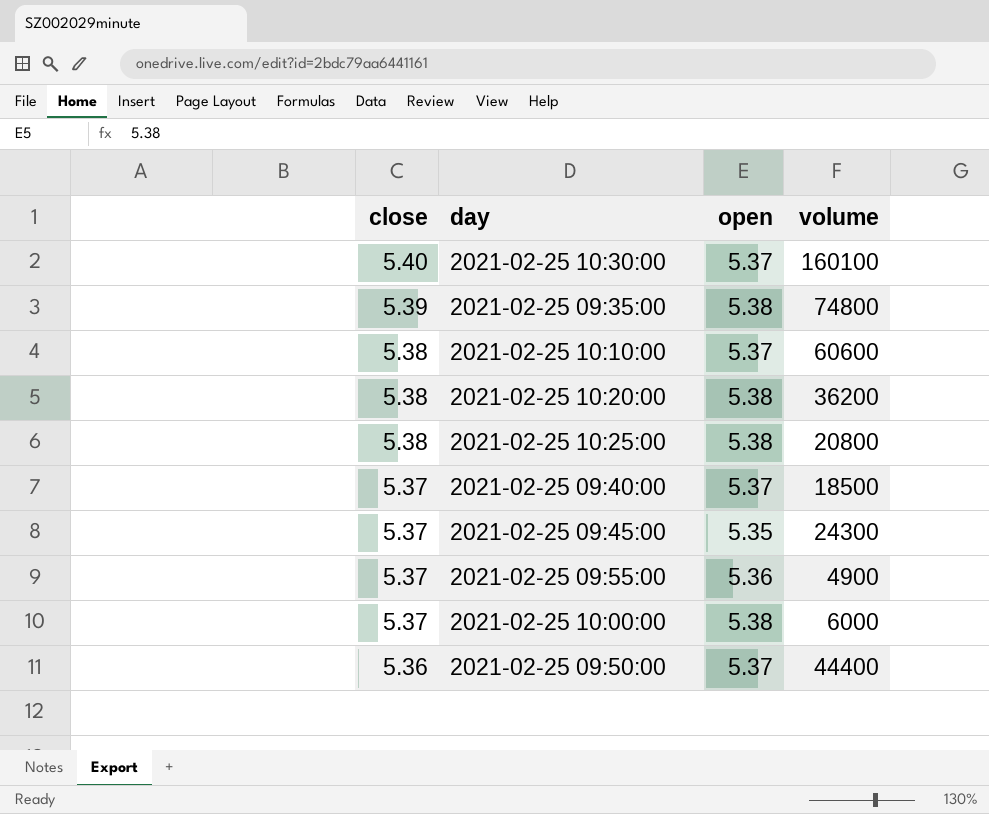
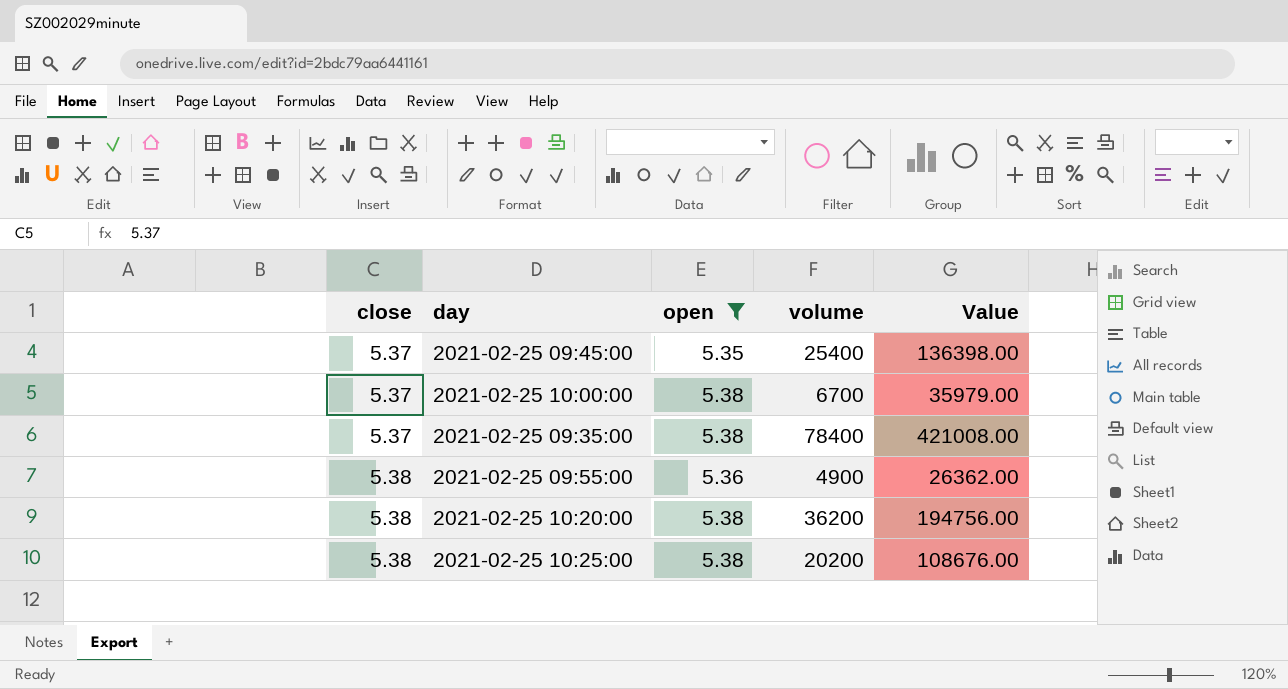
filter: none -> open != 5.37
row order: close descending -> close ascending
column Value | formula: none -> [close] * [volume]
2021-02-25 09:45:00 | volume: 24300 -> 25400
2021-02-25 10:00:00 | volume: 6000 -> 6700
2021-02-25 09:35:00 | close: 5.39 -> 5.37
2021-02-25 09:35:00 | volume: 74800 -> 78400
2021-02-25 09:55:00 | close: 5.37 -> 5.38
2021-02-25 10:25:00 | volume: 20800 -> 20200

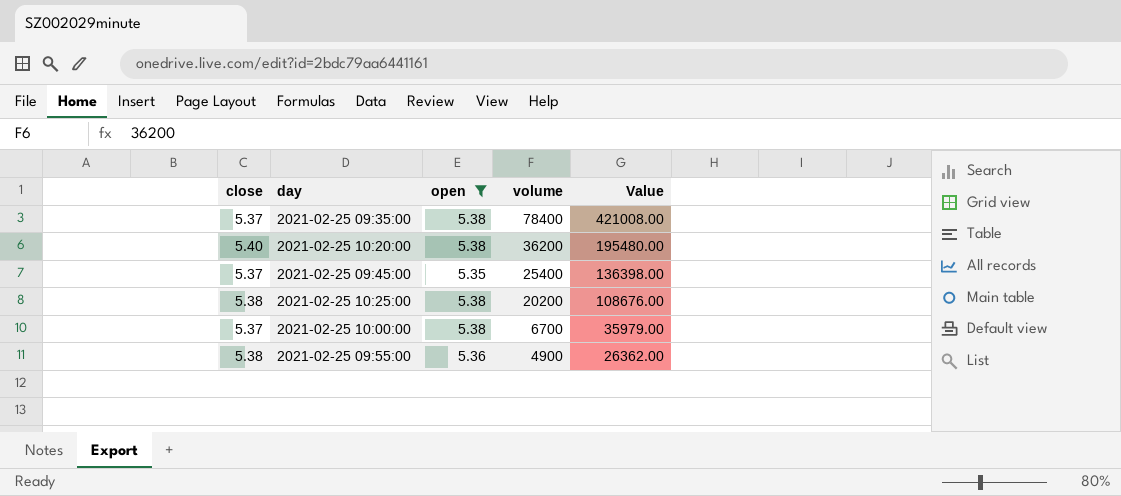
row order: close ascending -> volume descending
2021-02-25 10:20:00 | close: 5.38 -> 5.40
2021-02-25 10:20:00 | Value: 194756.00 -> 195480.00

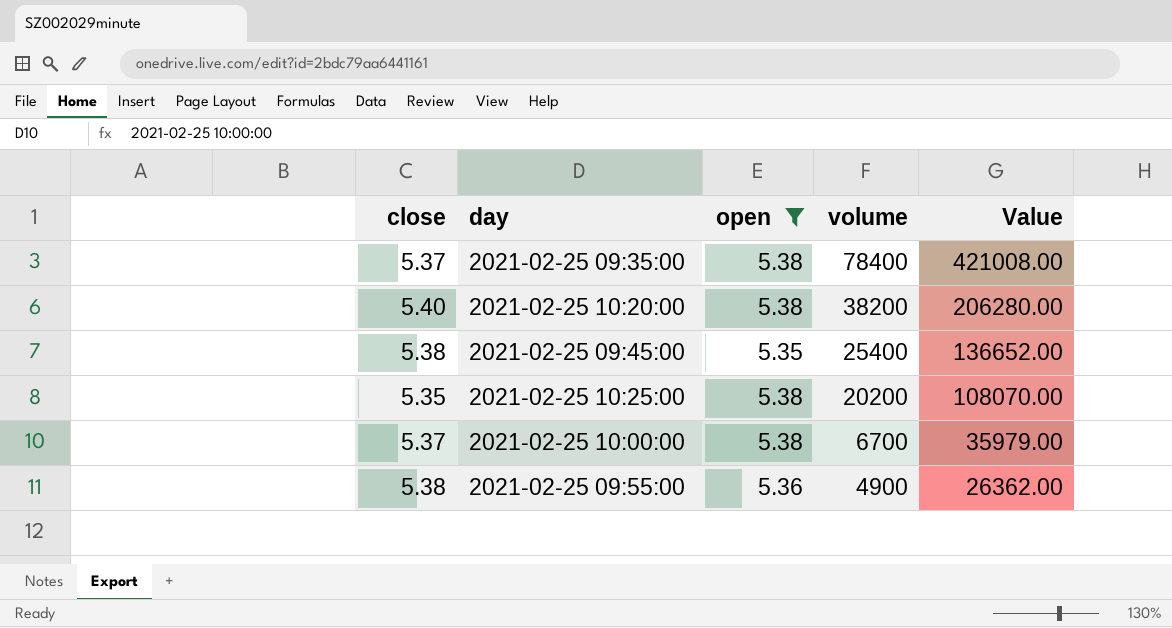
2021-02-25 10:20:00 | volume: 36200 -> 38200
2021-02-25 10:20:00 | Value: 195480.00 -> 206280.00
2021-02-25 09:45:00 | close: 5.37 -> 5.38
2021-02-25 09:45:00 | Value: 136398.00 -> 136652.00
2021-02-25 10:25:00 | close: 5.38 -> 5.35
2021-02-25 10:25:00 | Value: 108676.00 -> 108070.00

